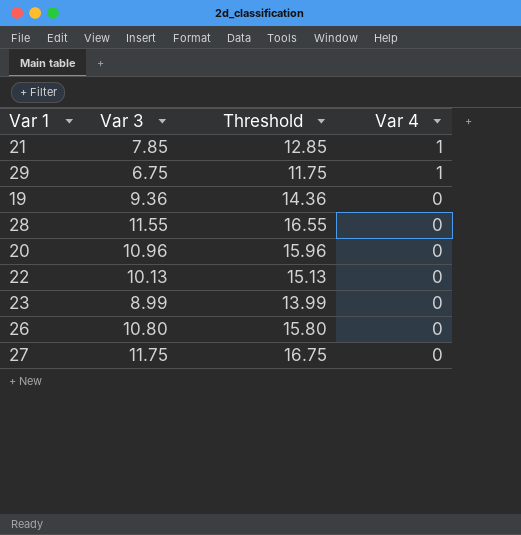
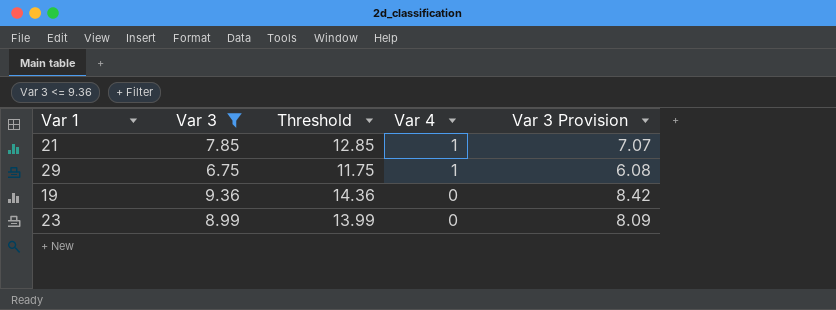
filter: none -> Var 3 <= 9.36
column Var 3 Provision | formula: none -> [Var 3] * 0.9

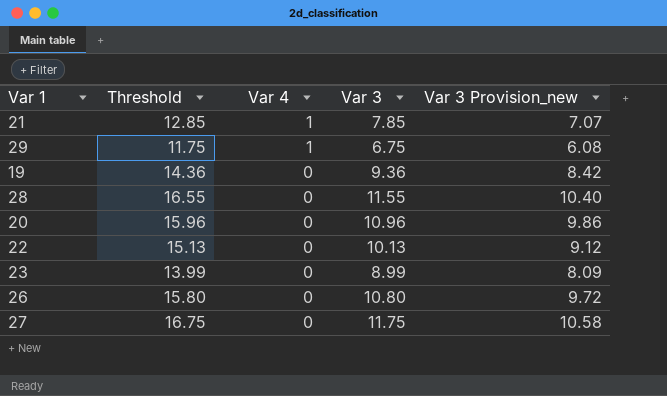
filter: Var 3 <= 9.36 -> none
column Var 3 | position: 2 -> 4
column name: Var 3 Provision -> Var 3 Provision_new

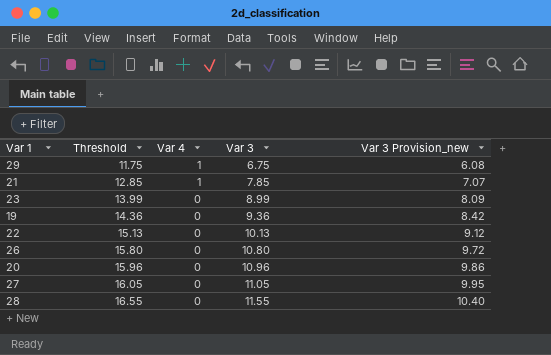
row order: Var 4 descending -> Threshold ascending
27 | Threshold: 16.75 -> 16.05
27 | Var 3: 11.75 -> 11.05
27 | Var 3 Provision_new: 10.58 -> 9.95

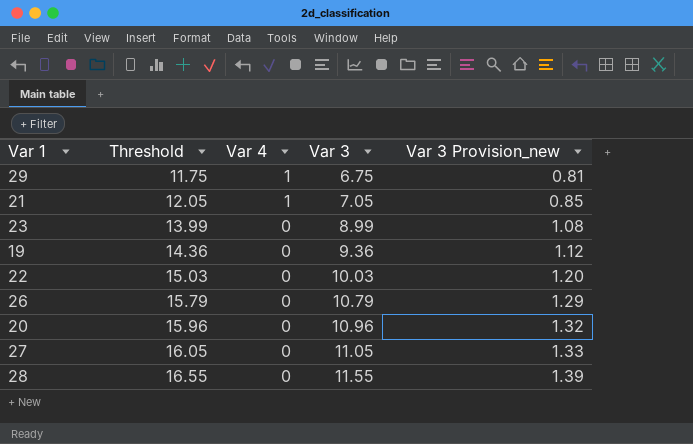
column Var 3 Provision_new | formula: [Var 3] * 0.9 -> [Var 3] * 0.12
21 | Threshold: 12.85 -> 12.05
21 | Var 3: 7.85 -> 7.05
22 | Threshold: 15.13 -> 15.03
22 | Var 3: 10.13 -> 10.03
26 | Threshold: 15.80 -> 15.79
26 | Var 3: 10.80 -> 10.79

